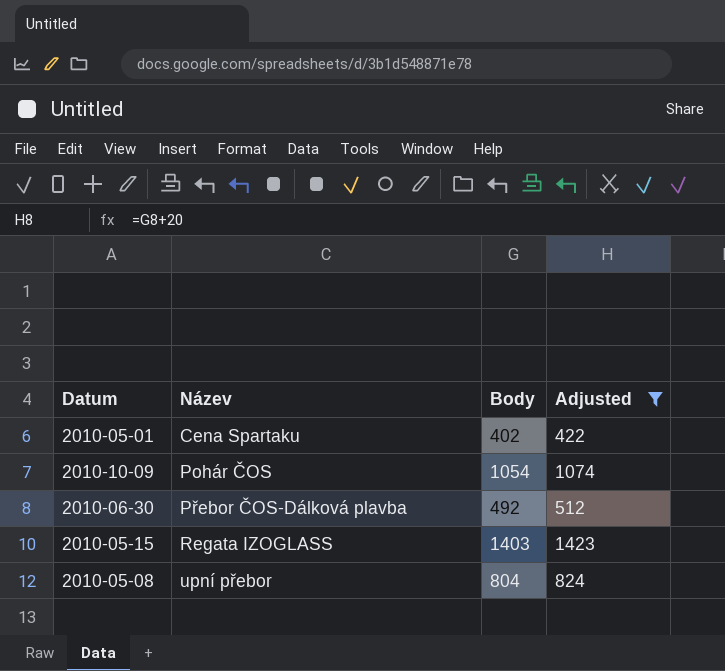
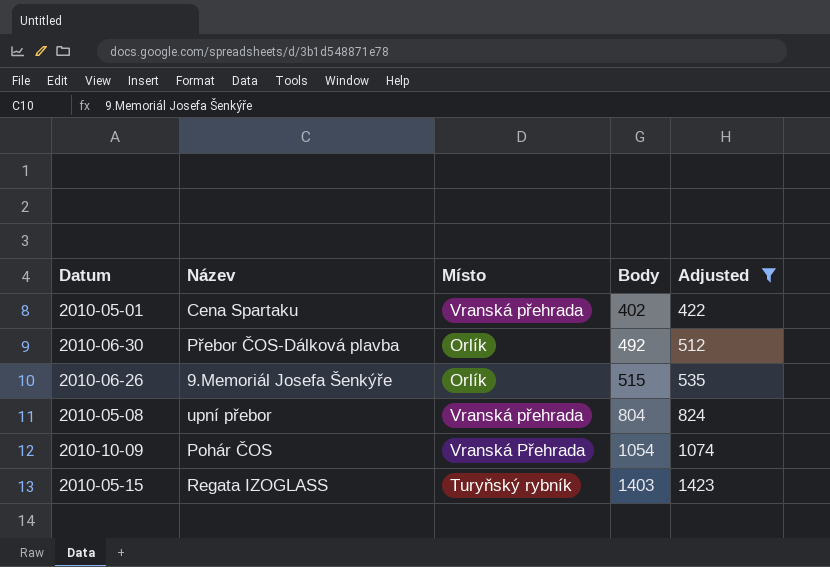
row order: Název ascending -> Body ascending
column Místo | position: none -> 3
row 2010-06-26: none -> 9.Memoriál Josefa Šenkýře | Orlík | 515 | 535

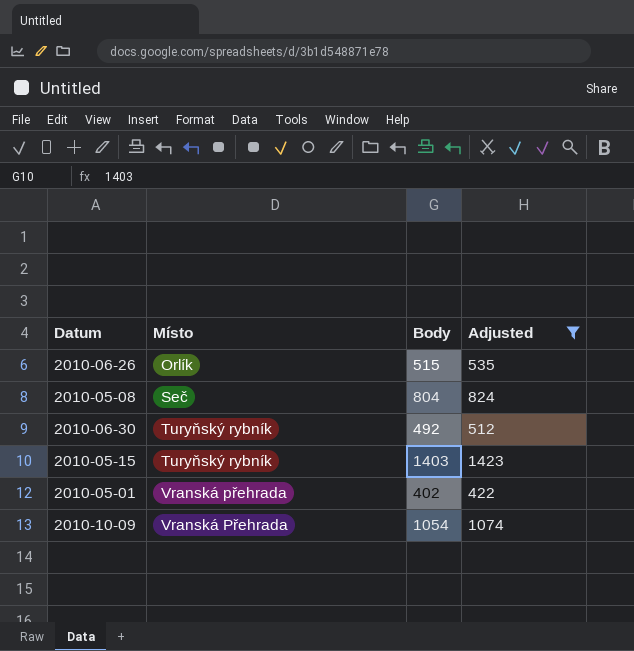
row order: Body ascending -> Místo ascending
column Název | position: 2 -> none
2010-05-08 | Místo: Vranská přehrada -> Seč
2010-06-30 | Místo: Orlík -> Turyňský rybník

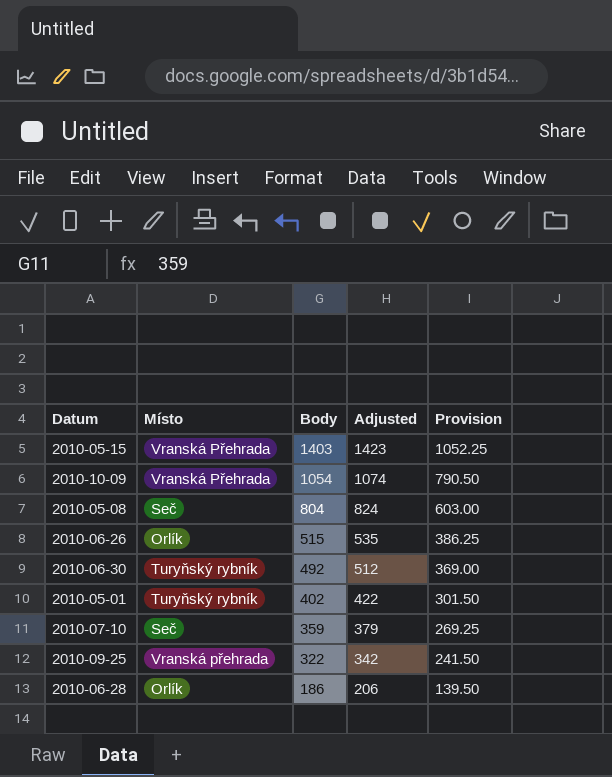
filter: Adjusted >= 422 -> none
row order: Místo ascending -> Body descending
column Provision | formula: none -> [Body] * 0.75
2010-05-15 | Místo: Turyňský rybník -> Vranská Přehrada
2010-05-01 | Místo: Vranská přehrada -> Turyňský rybník

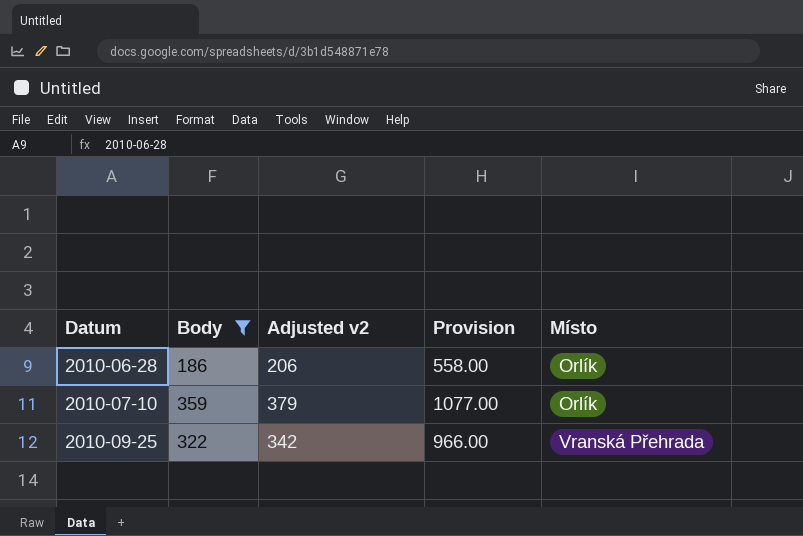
filter: none -> Body <= 359
row order: Body descending -> Datum ascending
column name: Adjusted -> Adjusted v2
column Provision | formula: [Body] * 0.75 -> [Body] * 3
column Místo | position: 2 -> 5
2010-07-10 | Místo: Seč -> Orlík
2010-09-25 | Místo: Vranská přehrada -> Vranská Přehrada

